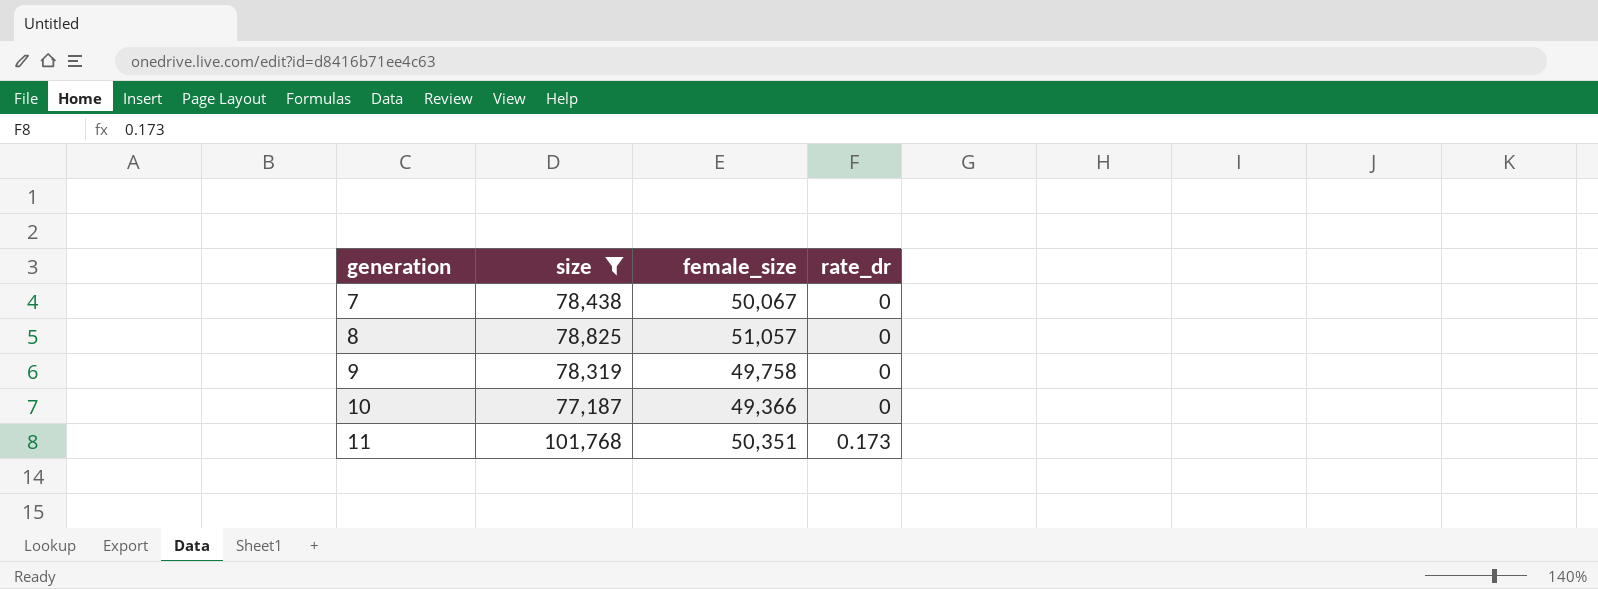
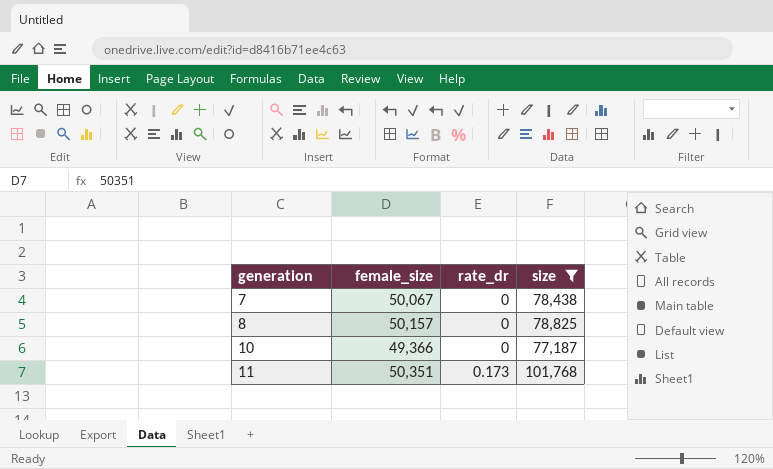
column size | position: 2 -> 4
row 9: 78,319 | 49,758 | 0 -> none
8 | female_size: 51,057 -> 50,157

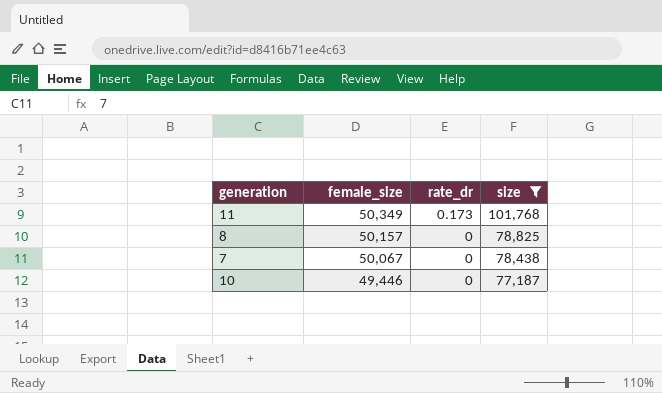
row order: generation ascending -> female_size descending
11 | female_size: 50,351 -> 50,349
10 | female_size: 49,366 -> 49,446

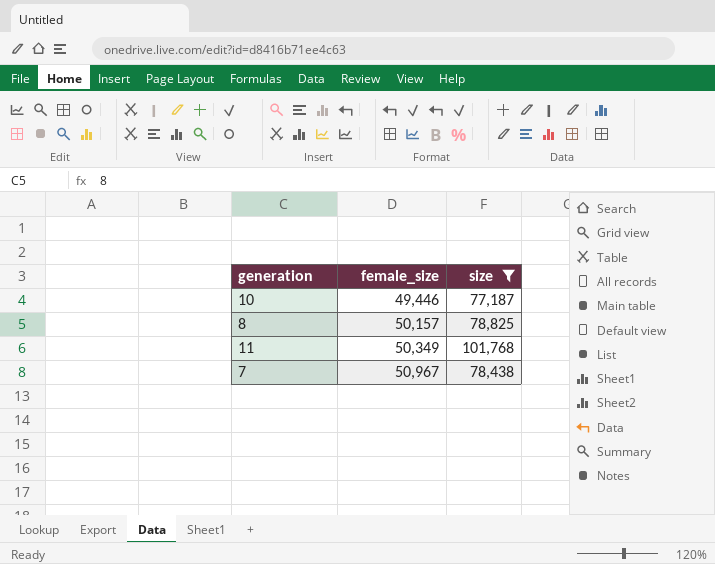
row order: female_size descending -> female_size ascending
column rate_dr | position: 3 -> none
7 | female_size: 50,067 -> 50,967

